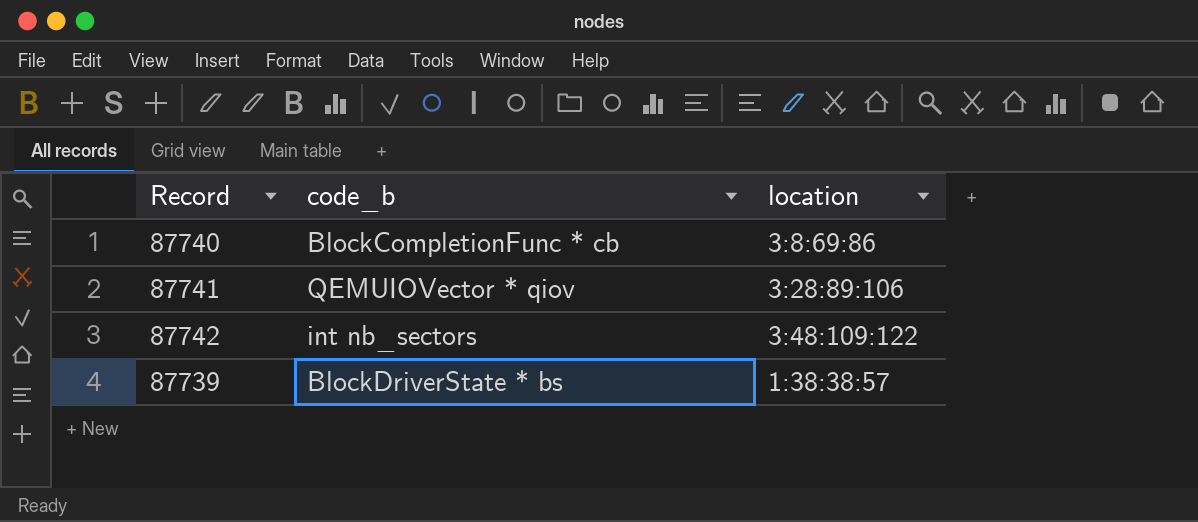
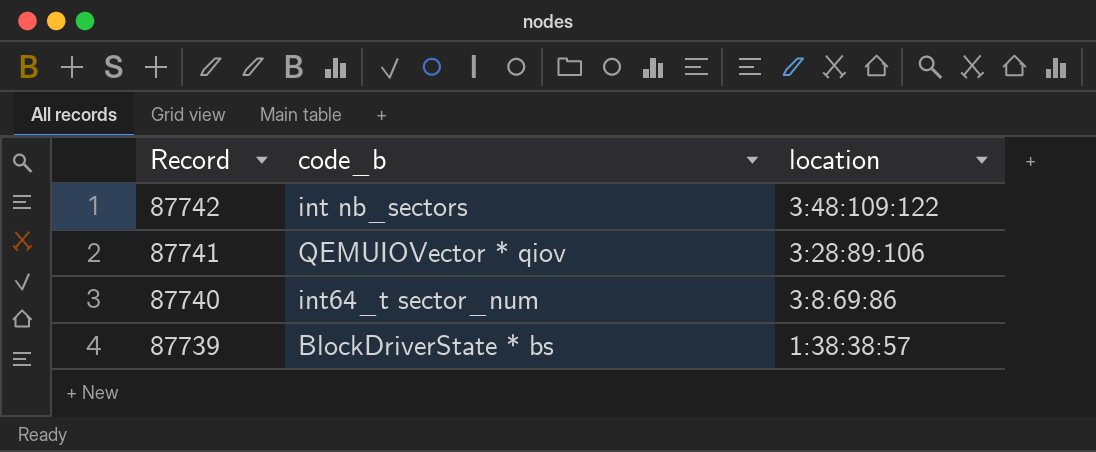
row order: none -> Record descending
87740 | code_b: BlockCompletionFunc * cb -> int64_t sector_num

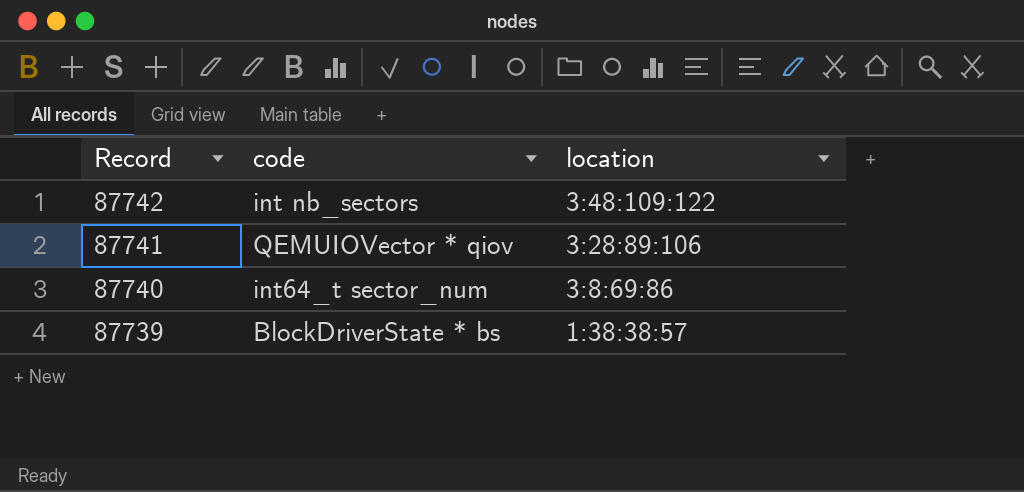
column name: code_b -> code

